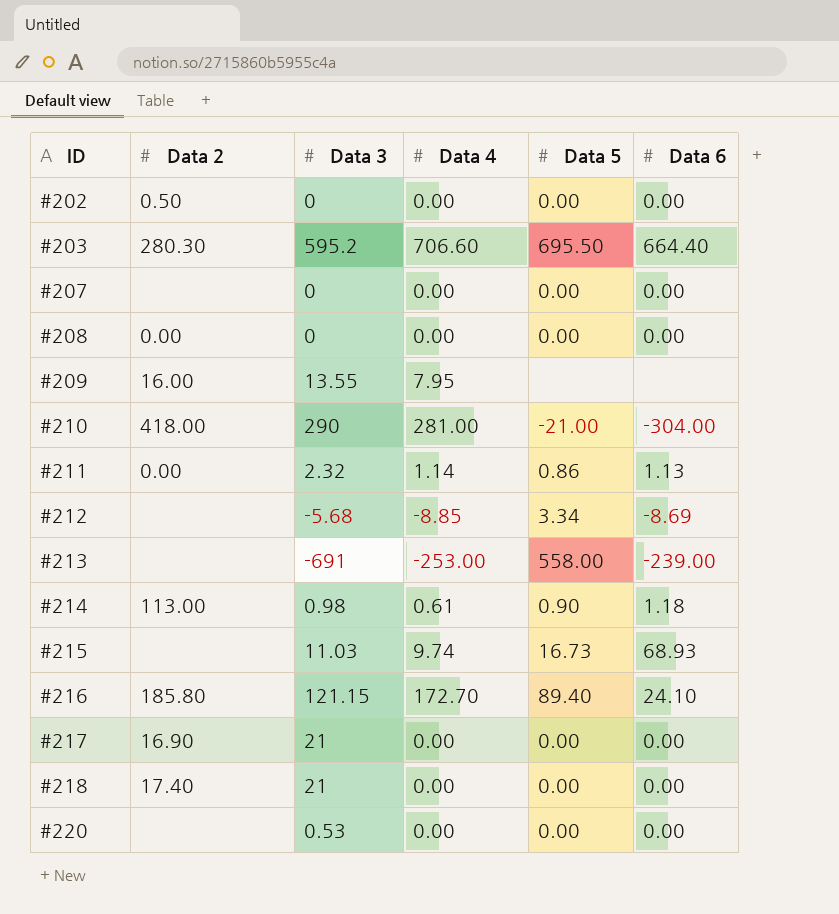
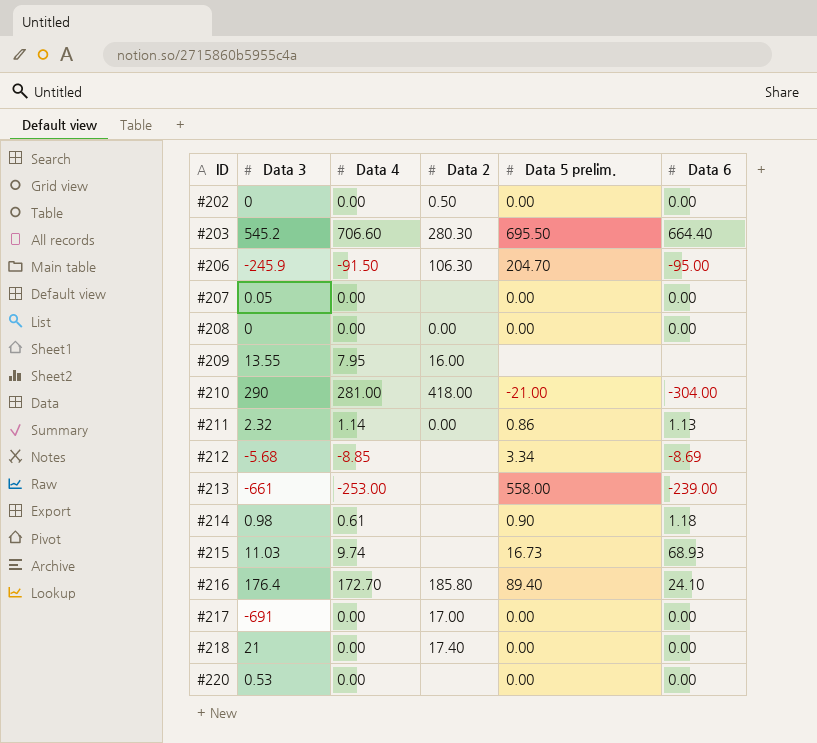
column Data 2 | position: 2 -> 4
column name: Data 5 -> Data 5 prelim.
#203 | Data 3: 595.2 -> 545.2
row #206: none -> -245.9 | -91.50 | 106.30 | 204.70 | -95.00
#207 | Data 3: 0 -> 0.05
#213 | Data 3: -691 -> -661
#214 | Data 2: 113.00 -> none
#216 | Data 3: 121.15 -> 176.4
#217 | Data 3: 21 -> -691
#217 | Data 2: 16.90 -> 17.00

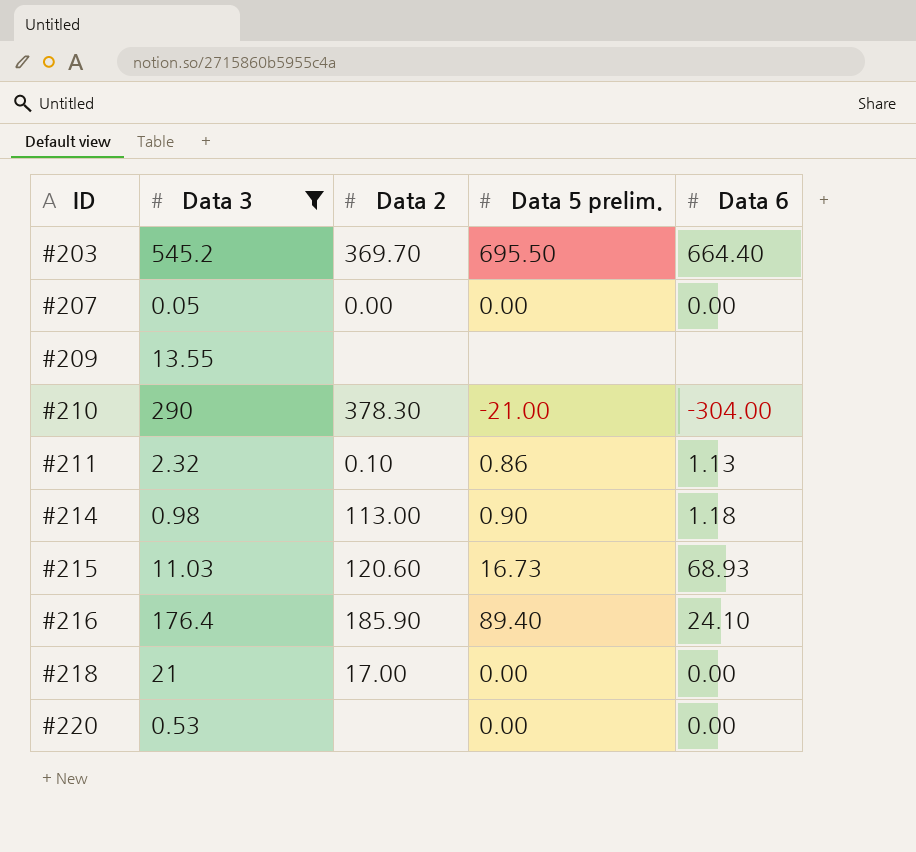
filter: none -> Data 3 >= 0.05
column Data 4 | position: 3 -> none
#203 | Data 2: 280.30 -> 369.70
#207 | Data 2: none -> 0.00
#209 | Data 2: 16.00 -> none
#210 | Data 2: 418.00 -> 378.30
#211 | Data 2: 0.00 -> 0.10
#214 | Data 2: none -> 113.00
#215 | Data 2: none -> 120.60
#216 | Data 2: 185.80 -> 185.90
#218 | Data 2: 17.40 -> 17.00

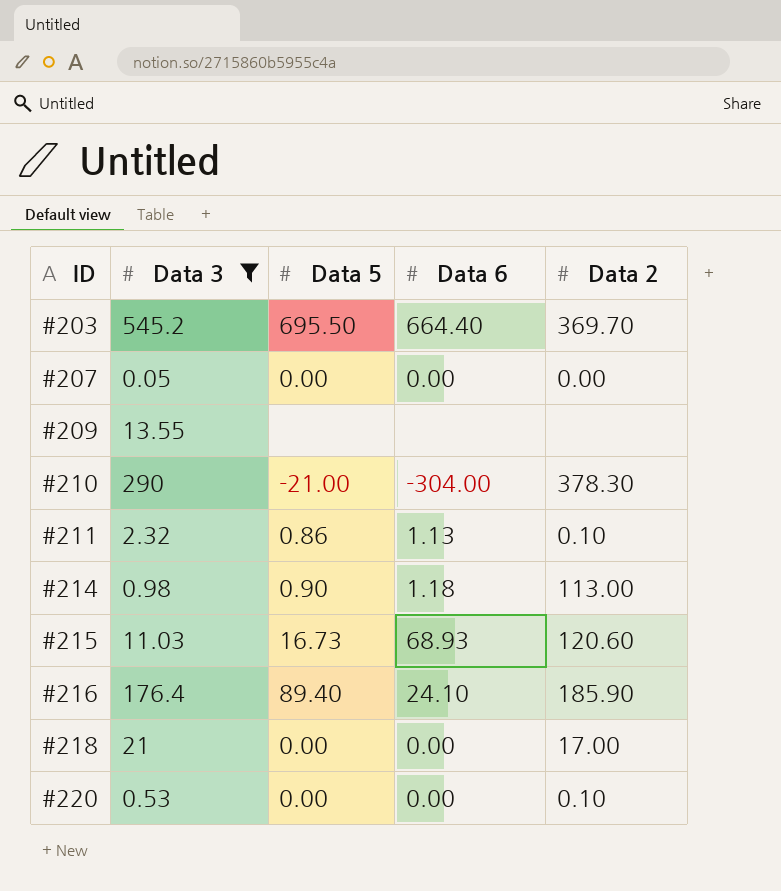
column name: Data 5 prelim. -> Data 5
column Data 2 | position: 3 -> 5
#220 | Data 2: none -> 0.10

